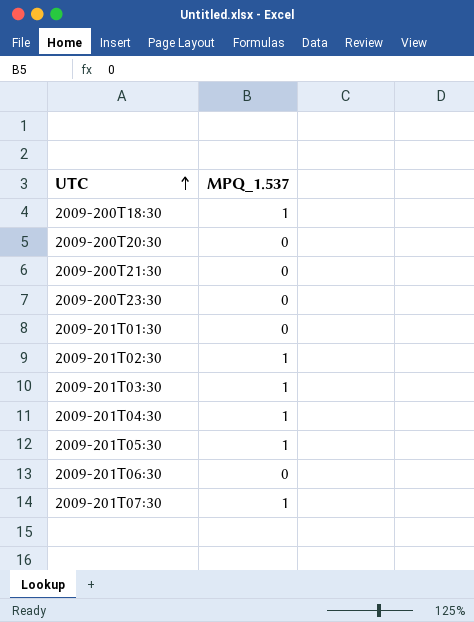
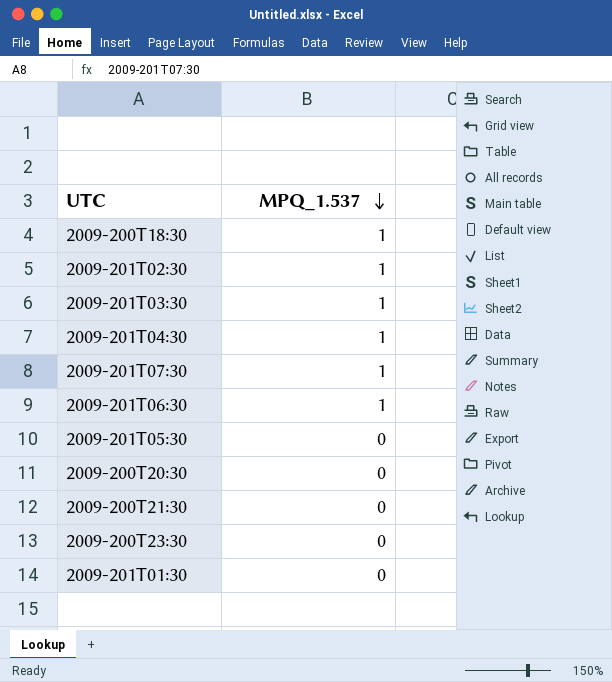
row order: UTC ascending -> MPQ_1.537 descending
2009-201T06:30 | MPQ_1.537: 0 -> 1
2009-201T05:30 | MPQ_1.537: 1 -> 0

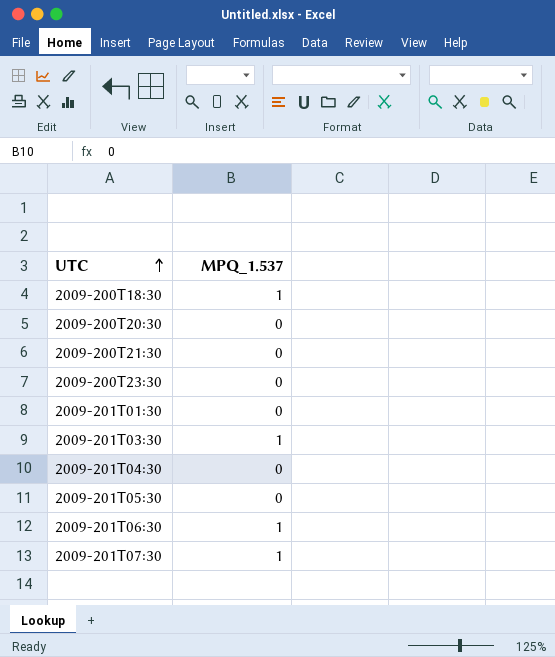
row order: MPQ_1.537 descending -> UTC ascending
row 2009-201T02:30: 1 -> none
2009-201T04:30 | MPQ_1.537: 1 -> 0

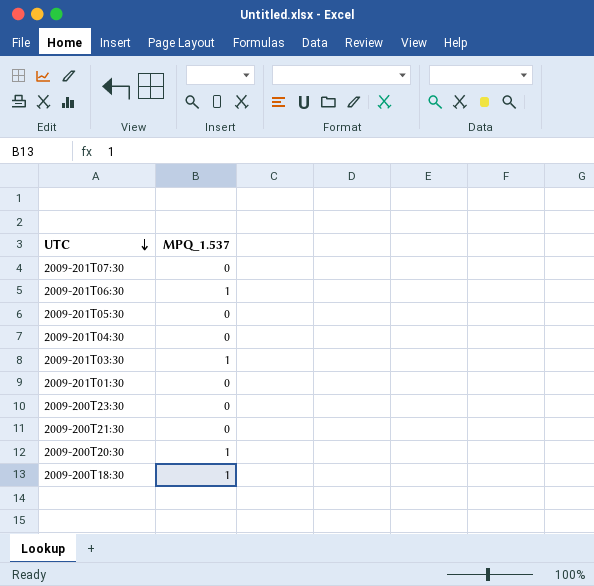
row order: UTC ascending -> UTC descending
2009-201T07:30 | MPQ_1.537: 1 -> 0
2009-200T20:30 | MPQ_1.537: 0 -> 1

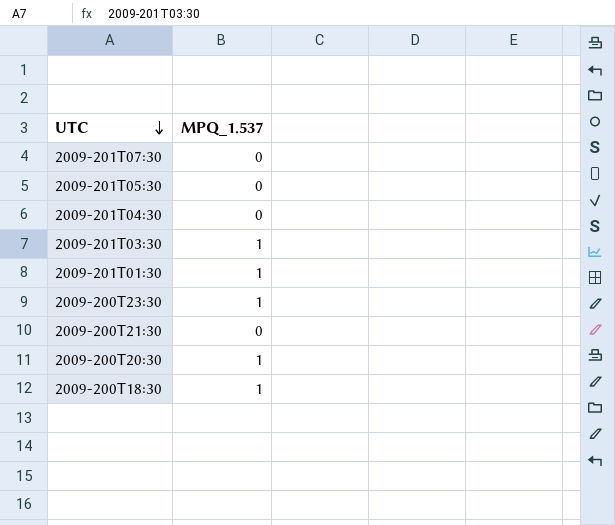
row 2009-201T06:30: 1 -> none
2009-201T01:30 | MPQ_1.537: 0 -> 1
2009-200T23:30 | MPQ_1.537: 0 -> 1

